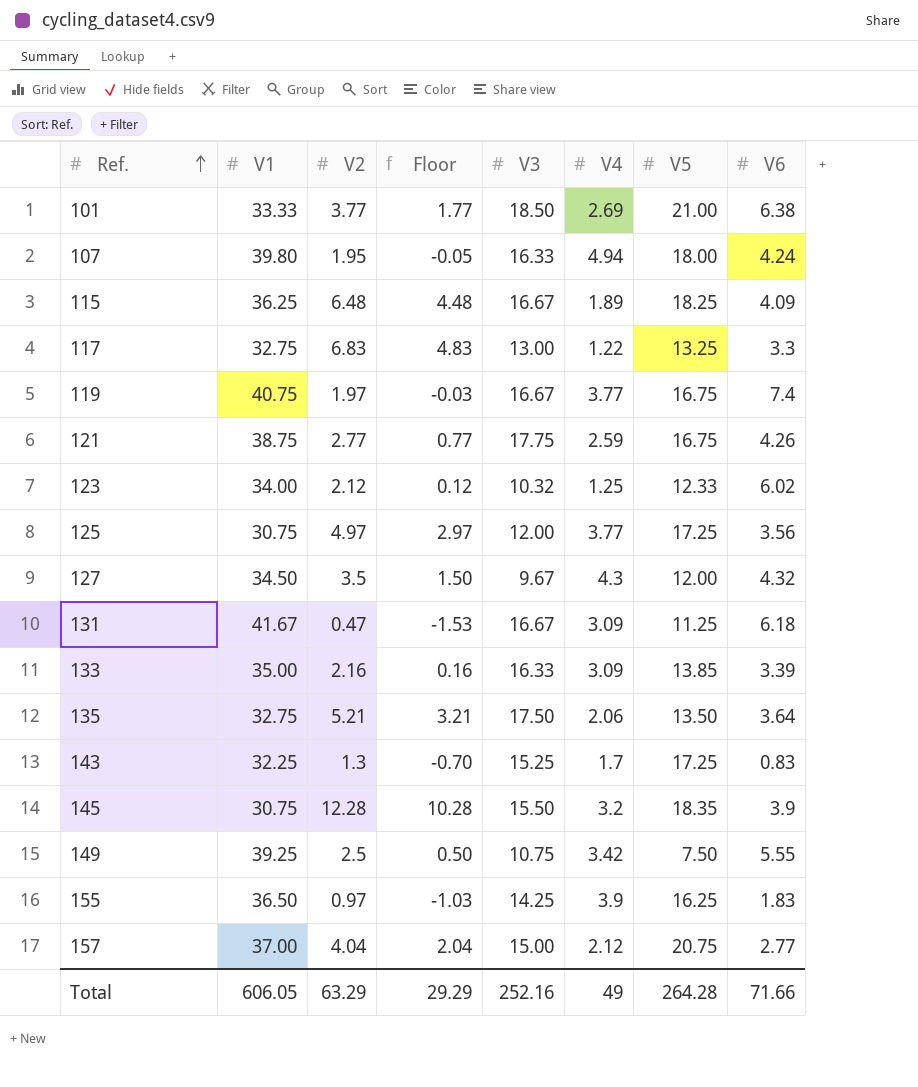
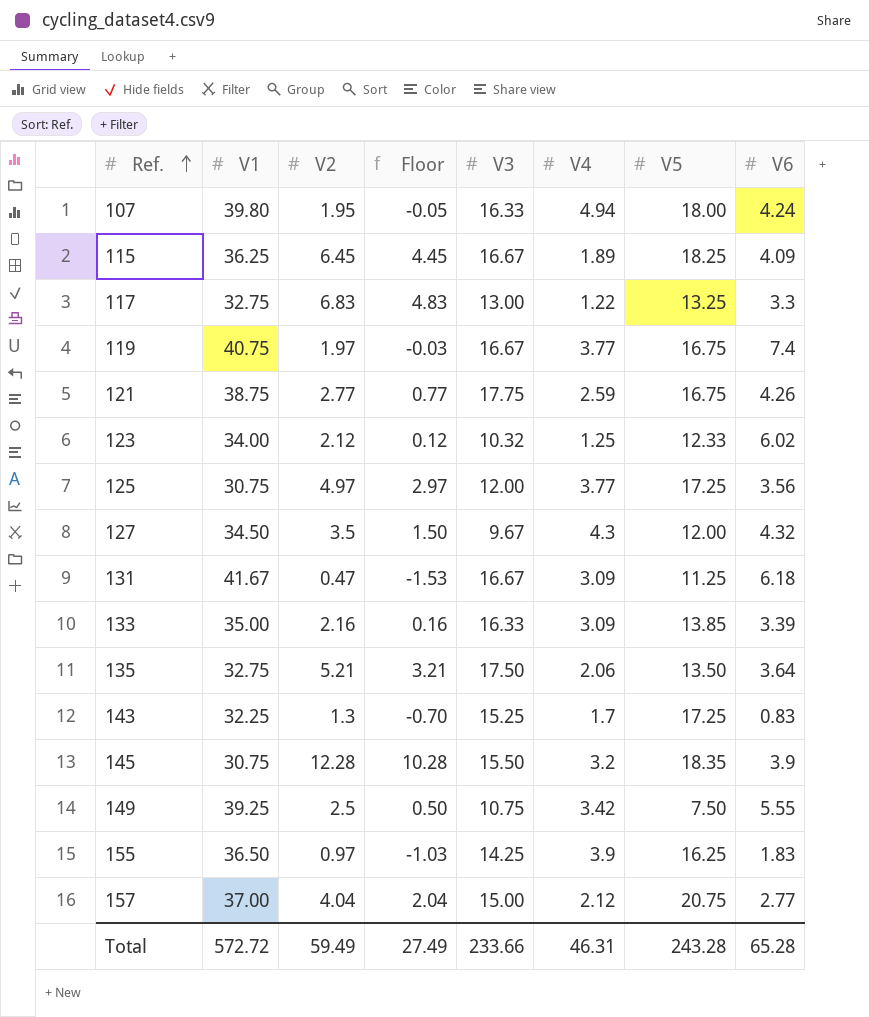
row 101: 33.33 | 3.77 | 1.77 | 18.50 | 2.69 | 21.00 | 6.38 -> none
115 | V2: 6.48 -> 6.45
115 | Floor: 4.48 -> 4.45
Total | V1: 606.05 -> 572.72
Total | V2: 63.29 -> 59.49
Total | Floor: 29.29 -> 27.49
Total | V3: 252.16 -> 233.66
Total | V4: 49 -> 46.31
Total | V5: 264.28 -> 243.28
Total | V6: 71.66 -> 65.28

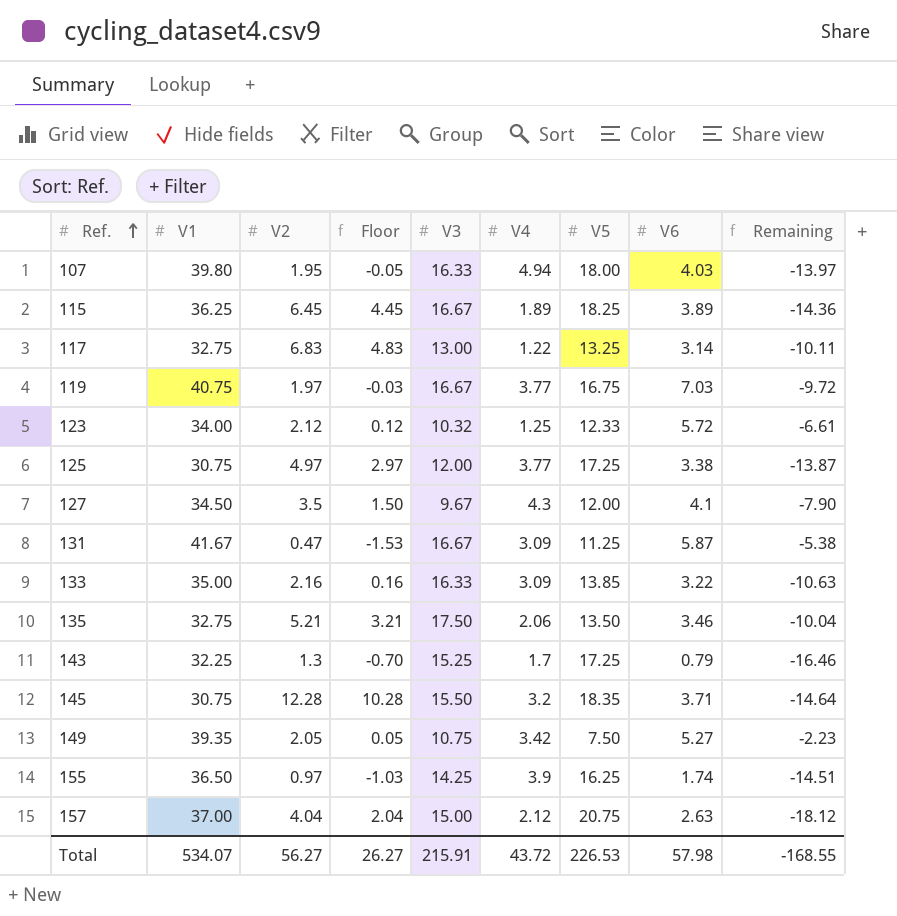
column Remaining | formula: none -> [V6] - [V5]
row 121: 38.75 | 2.77 | 0.77 | 17.75 | 2.59 | 16.75 | 4.26 -> none
107 | V6: 4.24 -> 4.03
115 | V6: 4.09 -> 3.89
117 | V6: 3.3 -> 3.14
119 | V6: 7.4 -> 7.03
123 | V6: 6.02 -> 5.72
125 | V6: 3.56 -> 3.38
127 | V6: 4.32 -> 4.1
131 | V6: 6.18 -> 5.87
133 | V6: 3.39 -> 3.22
135 | V6: 3.64 -> 3.46
143 | V6: 0.83 -> 0.79
145 | V6: 3.9 -> 3.71
149 | V1: 39.25 -> 39.35
149 | V2: 2.5 -> 2.05
149 | Floor: 0.50 -> 0.05
149 | V6: 5.55 -> 5.27
155 | V6: 1.83 -> 1.74
157 | V6: 2.77 -> 2.63
Total | V1: 572.72 -> 534.07
Total | V2: 59.49 -> 56.27
Total | Floor: 27.49 -> 26.27
Total | V3: 233.66 -> 215.91
Total | V4: 46.31 -> 43.72
Total | V5: 243.28 -> 226.53
Total | V6: 65.28 -> 57.98

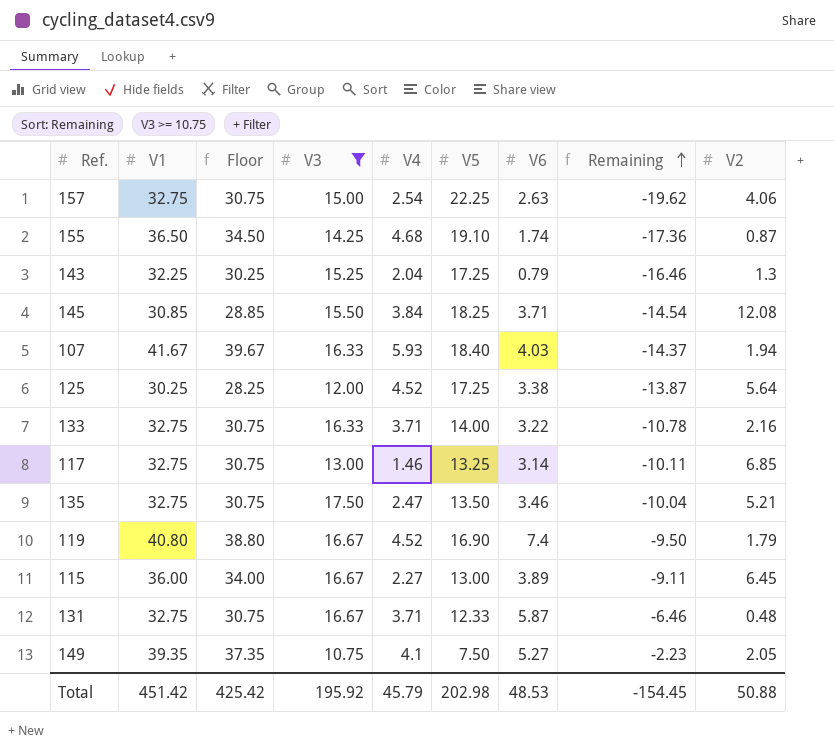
filter: none -> V3 >= 10.75
row order: Ref. ascending -> Remaining ascending
column Floor | formula: [V2] - 2 -> [V1] - 2
column V2 | position: 3 -> 9
157 | V1: 37.00 -> 32.75
157 | V4: 2.12 -> 2.54
157 | V5: 20.75 -> 22.25
157 | Remaining: -18.12 -> -19.62
157 | V2: 4.04 -> 4.06
155 | V4: 3.9 -> 4.68
155 | V5: 16.25 -> 19.10
155 | Remaining: -14.51 -> -17.36
155 | V2: 0.97 -> 0.87
143 | V4: 1.7 -> 2.04
145 | V1: 30.75 -> 30.85
145 | V4: 3.2 -> 3.84
145 | V5: 18.35 -> 18.25
145 | Remaining: -14.64 -> -14.54
145 | V2: 12.28 -> 12.08
107 | V1: 39.80 -> 41.67
107 | V4: 4.94 -> 5.93
107 | V5: 18.00 -> 18.40
107 | Remaining: -13.97 -> -14.37
107 | V2: 1.95 -> 1.94
125 | V1: 30.75 -> 30.25
125 | V4: 3.77 -> 4.52
125 | V2: 4.97 -> 5.64
133 | V1: 35.00 -> 32.75
133 | V4: 3.09 -> 3.71
133 | V5: 13.85 -> 14.00
133 | Remaining: -10.63 -> -10.78
117 | V4: 1.22 -> 1.46
117 | V2: 6.83 -> 6.85
135 | V4: 2.06 -> 2.47
119 | V1: 40.75 -> 40.80
119 | V4: 3.77 -> 4.52
119 | V5: 16.75 -> 16.90
119 | V6: 7.03 -> 7.4
119 | Remaining: -9.72 -> -9.50
119 | V2: 1.97 -> 1.79
115 | V1: 36.25 -> 36.00
115 | V4: 1.89 -> 2.27
115 | V5: 18.25 -> 13.00
115 | Remaining: -14.36 -> -9.11
131 | V1: 41.67 -> 32.75
131 | V4: 3.09 -> 3.71
131 | V5: 11.25 -> 12.33
131 | Remaining: -5.38 -> -6.46
131 | V2: 0.47 -> 0.48
149 | V4: 3.42 -> 4.1
Total | V1: 534.07 -> 451.42
Total | Floor: 26.27 -> 425.42
Total | V3: 215.91 -> 195.92
Total | V4: 43.72 -> 45.79
Total | V5: 226.53 -> 202.98
Total | V6: 57.98 -> 48.53
Total | Remaining: -168.55 -> -154.45
Total | V2: 56.27 -> 50.88

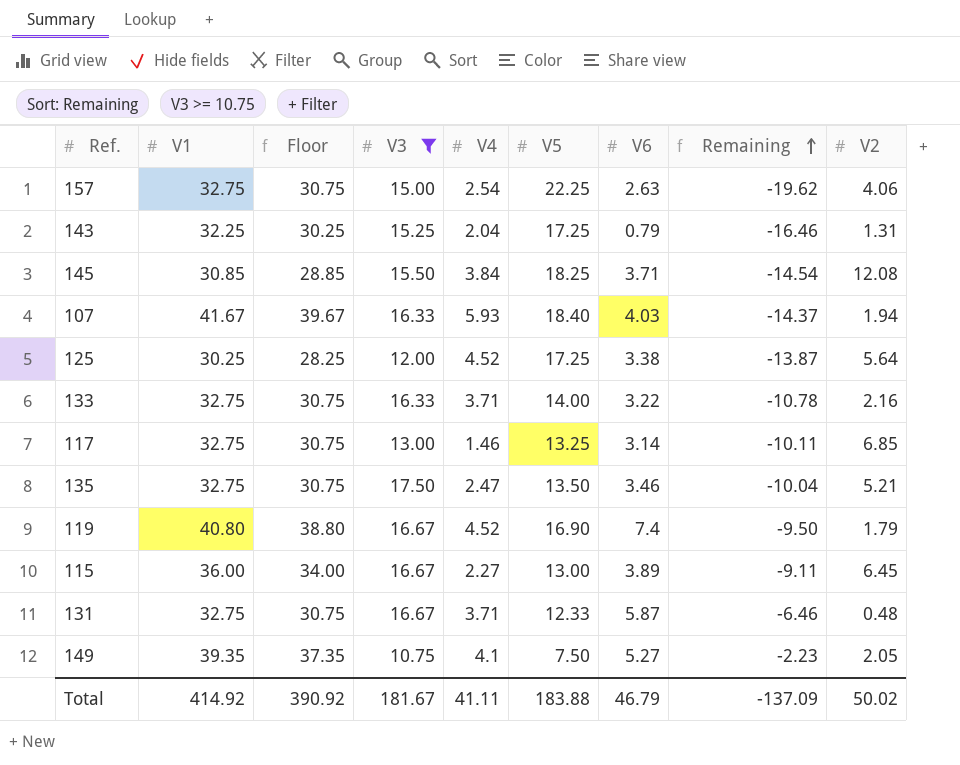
row 155: 36.50 | 34.50 | 14.25 | 4.68 | 19.10 | 1.74 | -17.36 | 0.87 -> none
143 | V2: 1.3 -> 1.31
Total | V1: 451.42 -> 414.92
Total | Floor: 425.42 -> 390.92
Total | V3: 195.92 -> 181.67
Total | V4: 45.79 -> 41.11
Total | V5: 202.98 -> 183.88
Total | V6: 48.53 -> 46.79
Total | Remaining: -154.45 -> -137.09
Total | V2: 50.88 -> 50.02

